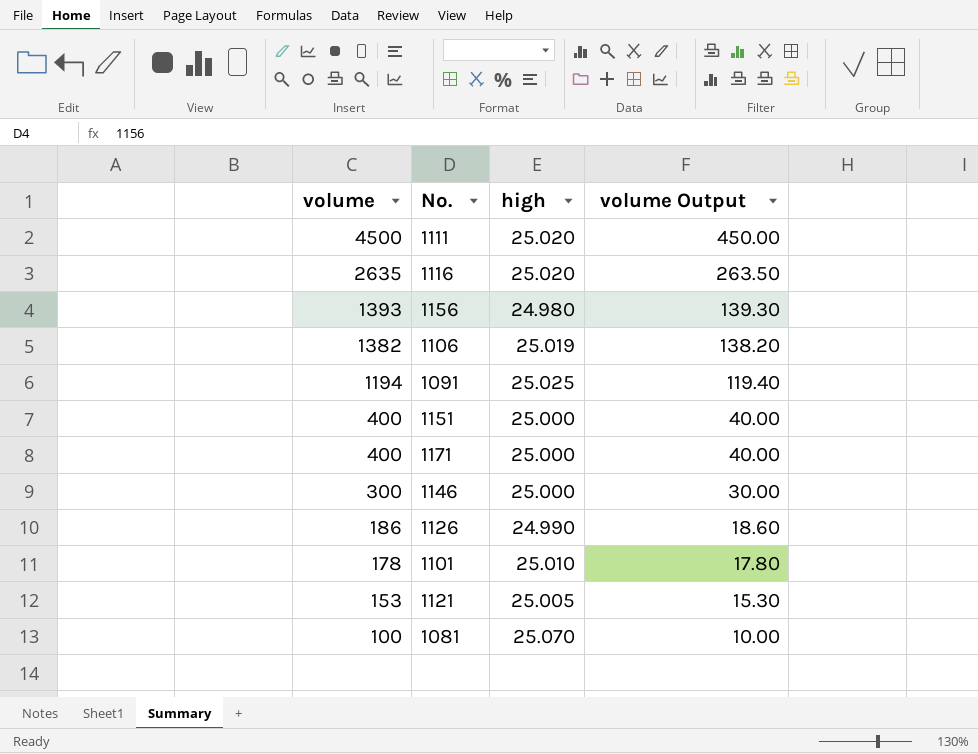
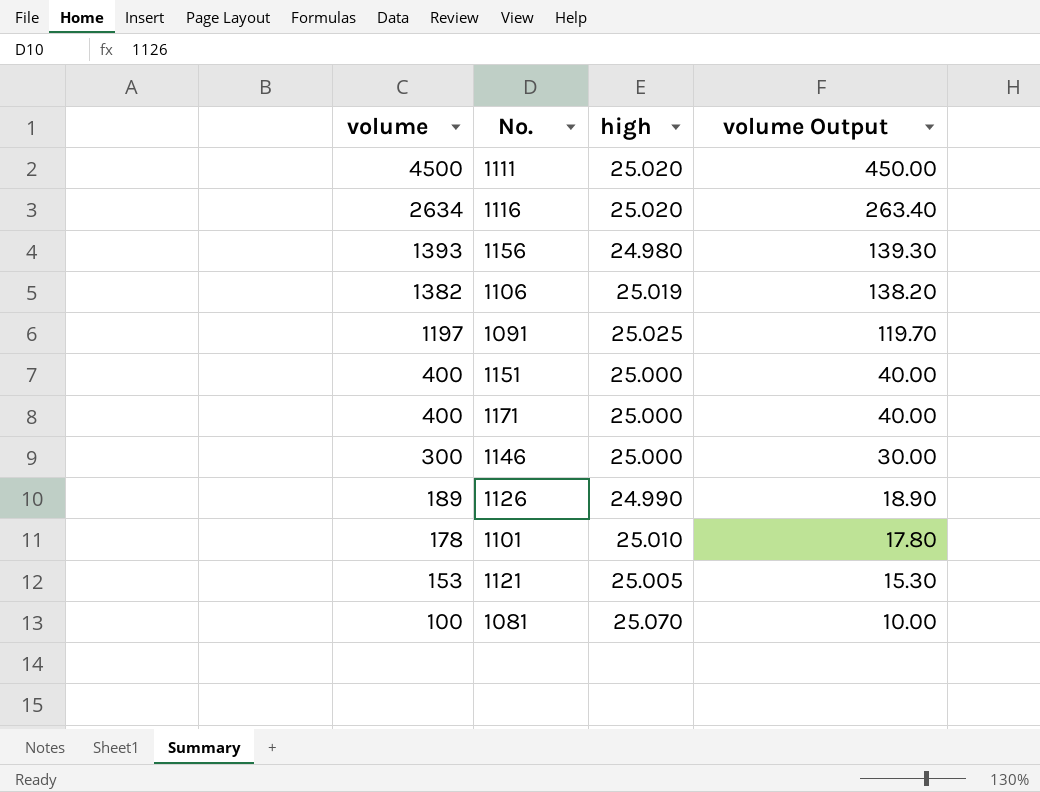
1116 | volume: 2635 -> 2634
1116 | volume Output: 263.50 -> 263.40
1091 | volume: 1194 -> 1197
1091 | volume Output: 119.40 -> 119.70
1126 | volume: 186 -> 189
1126 | volume Output: 18.60 -> 18.90

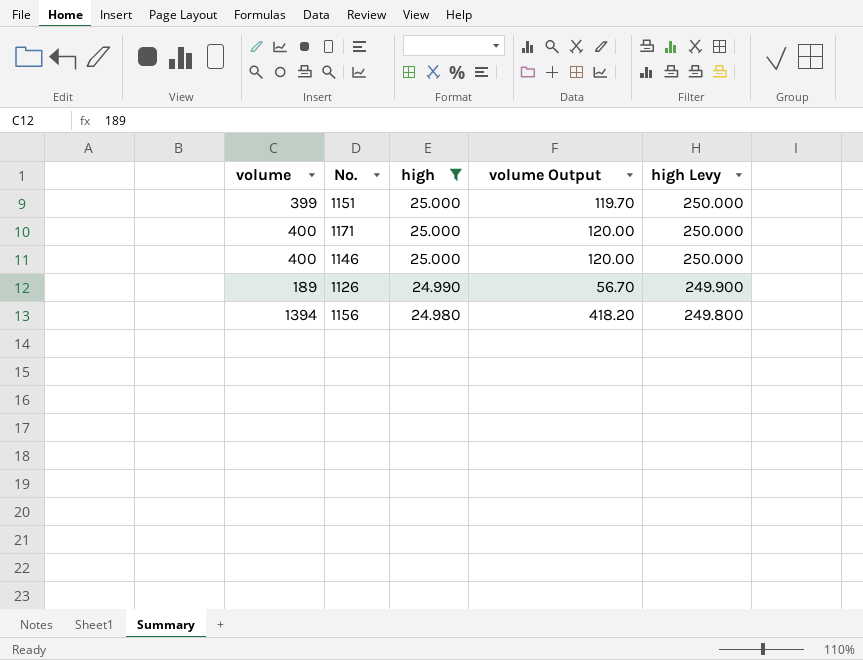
filter: none -> high <= 25.000
row order: volume descending -> high descending
column volume Output | formula: [volume] * 0.1 -> [volume] * 0.3
column high Levy | formula: none -> [high] * 10
1151 | volume: 400 -> 399
1146 | volume: 300 -> 400
1156 | volume: 1393 -> 1394

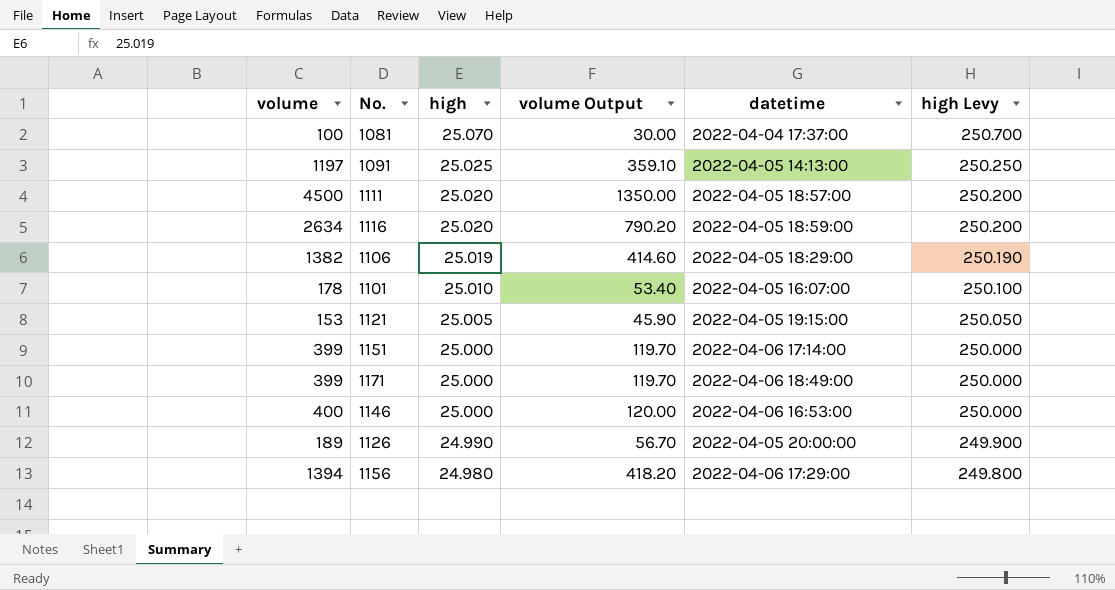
filter: high <= 25.000 -> none
column datetime | position: none -> 5
1171 | volume: 400 -> 399
1171 | volume Output: 120.00 -> 119.70

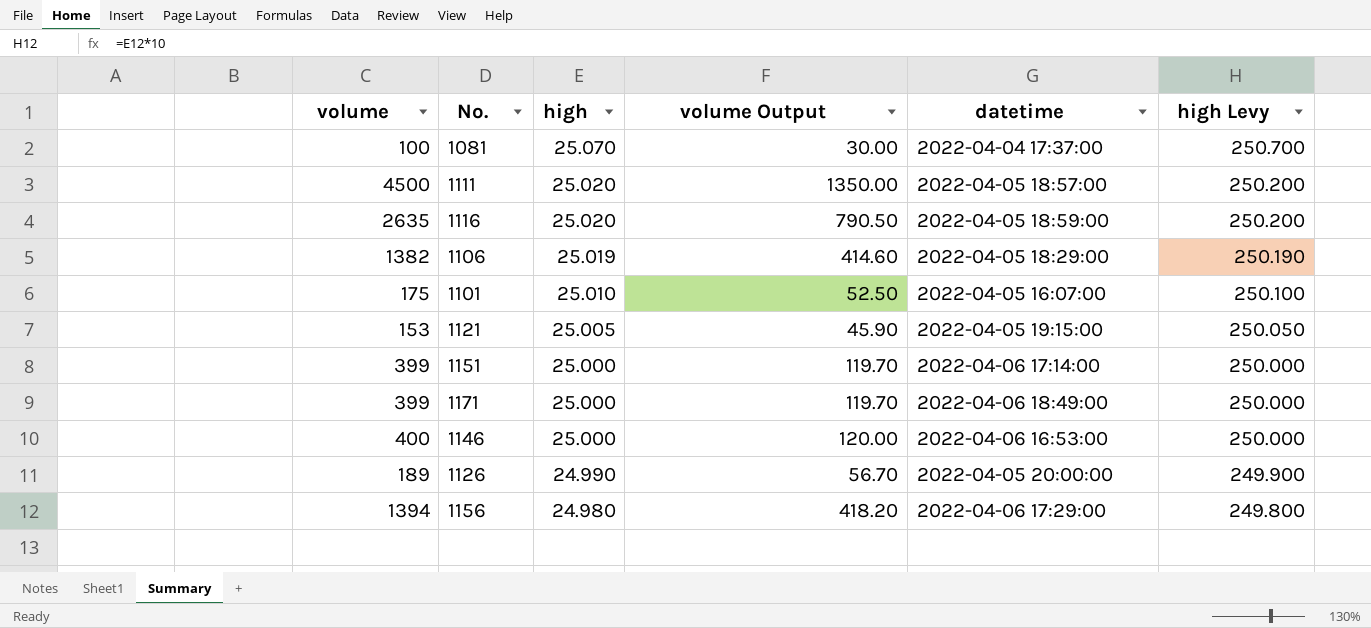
row 1091: 1197 | 25.025 | 359.10 | 2022-04-05 14:13:00 | 250.250 -> none
1116 | volume: 2634 -> 2635
1116 | volume Output: 790.20 -> 790.50
1101 | volume: 178 -> 175
1101 | volume Output: 53.40 -> 52.50

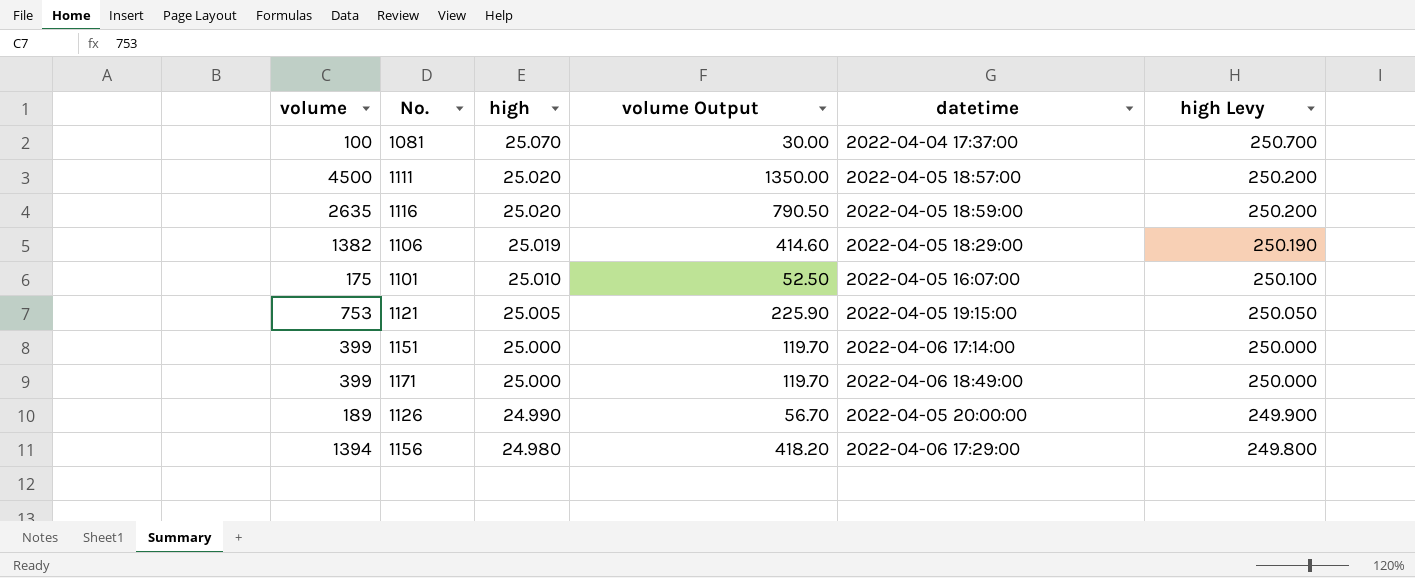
row 1146: 400 | 25.000 | 120.00 | 2022-04-06 16:53:00 | 250.000 -> none
1121 | volume: 153 -> 753
1121 | volume Output: 45.90 -> 225.90

